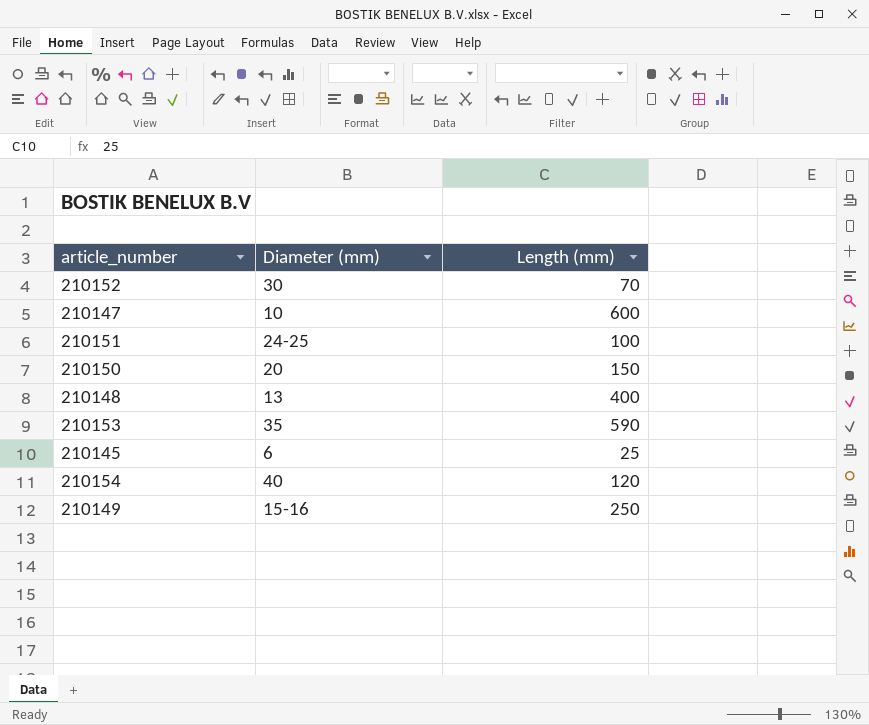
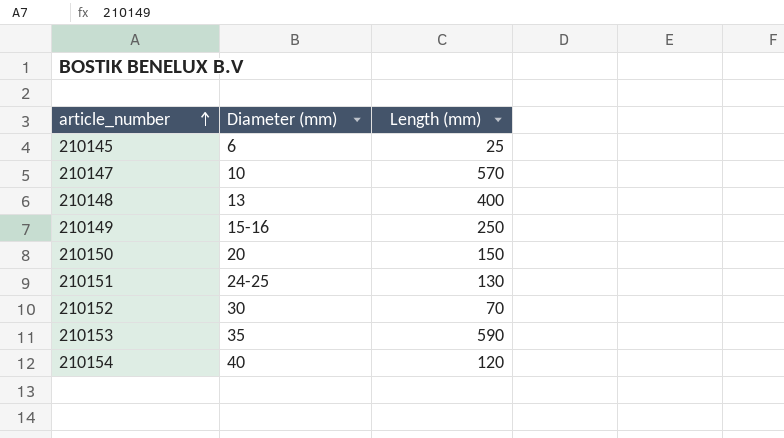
row order: none -> article_number ascending
210147 | Length (mm): 600 -> 570
210151 | Length (mm): 100 -> 130

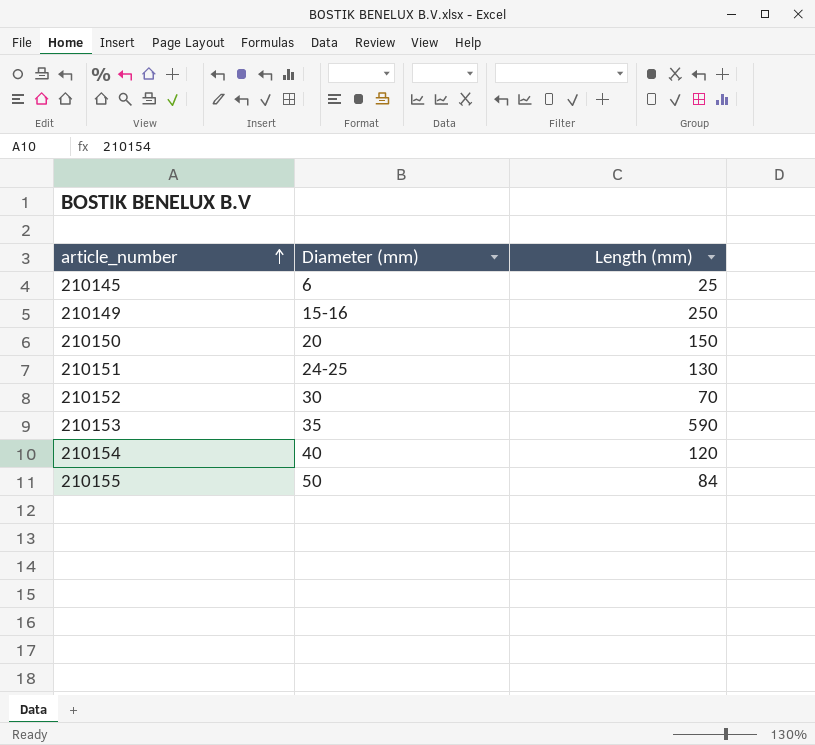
row 210147: 10 | 570 -> none
row 210148: 13 | 400 -> none
row 210155: none -> 50 | 84

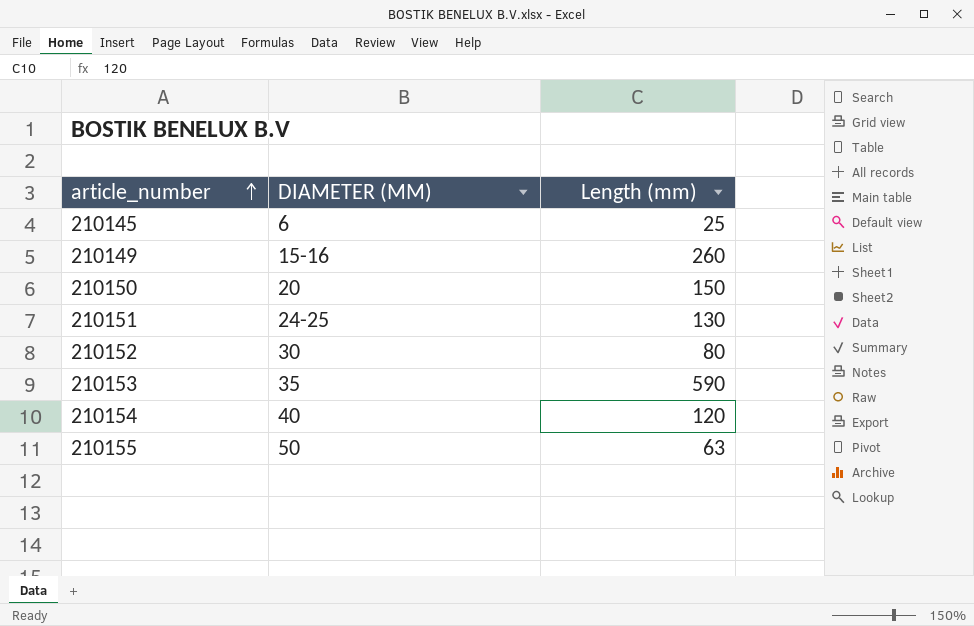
column name: Diameter (mm) -> DIAMETER (MM)
210149 | Length (mm): 250 -> 260
210152 | Length (mm): 70 -> 80
210155 | Length (mm): 84 -> 63

